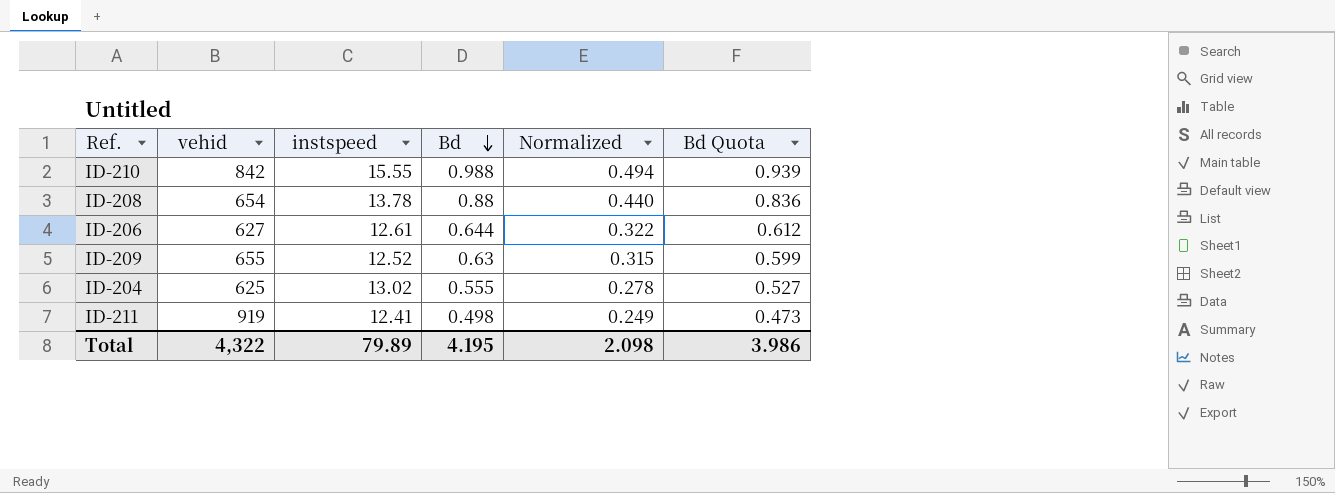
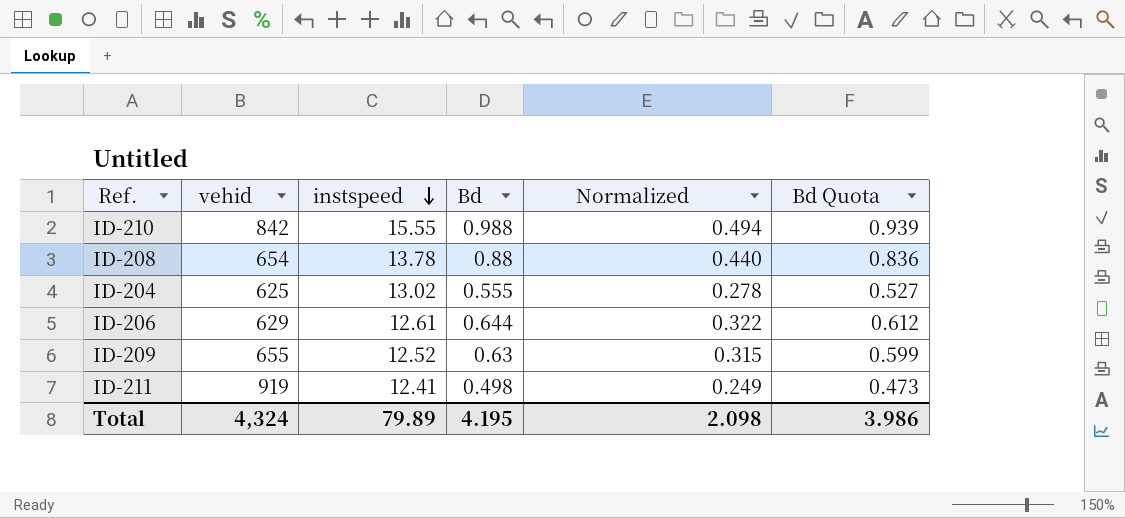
row order: Bd descending -> instspeed descending
ID-206 | vehid: 627 -> 629
Total | vehid: 4,322 -> 4,324

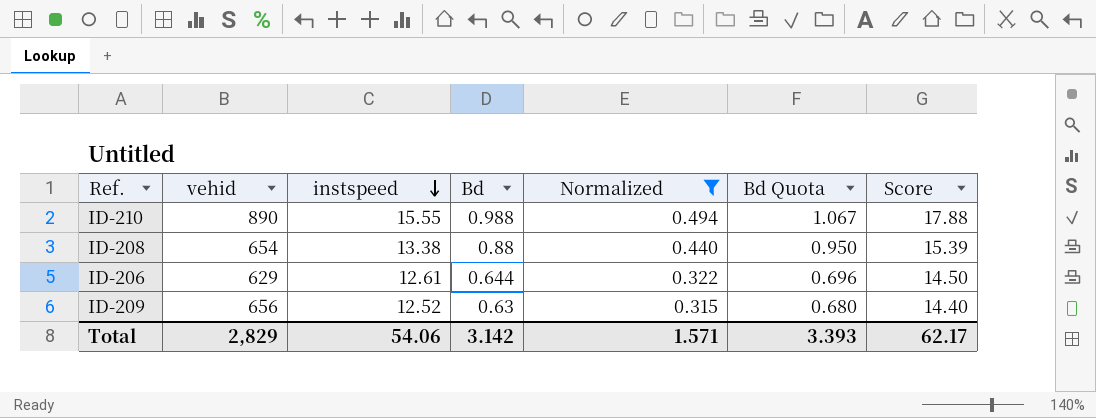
filter: none -> Normalized >= 0.315
column Bd Quota | formula: [Bd] * 0.95 -> [Bd] * 1.08
column Score | formula: none -> [instspeed] * 1.15
ID-210 | vehid: 842 -> 890
ID-208 | instspeed: 13.78 -> 13.38
ID-209 | vehid: 655 -> 656
Total | vehid: 4,324 -> 2,829
Total | instspeed: 79.89 -> 54.06
Total | Bd: 4.195 -> 3.142
Total | Normalized: 2.098 -> 1.571
Total | Bd Quota: 3.986 -> 3.393

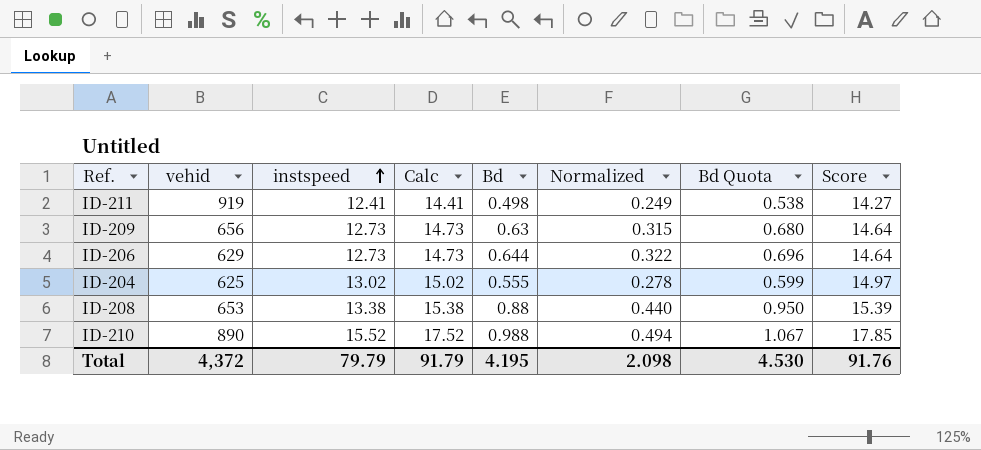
filter: Normalized >= 0.315 -> none
row order: instspeed descending -> instspeed ascending
column Calc | formula: none -> [instspeed] + 2
ID-209 | instspeed: 12.52 -> 12.73
ID-209 | Score: 14.40 -> 14.64
ID-206 | instspeed: 12.61 -> 12.73
ID-206 | Score: 14.50 -> 14.64
ID-208 | vehid: 654 -> 653
ID-210 | instspeed: 15.55 -> 15.52
ID-210 | Score: 17.88 -> 17.85
Total | vehid: 2,829 -> 4,372
Total | instspeed: 54.06 -> 79.79
Total | Bd: 3.142 -> 4.195
Total | Normalized: 1.571 -> 2.098
Total | Bd Quota: 3.393 -> 4.530
Total | Score: 62.17 -> 91.76

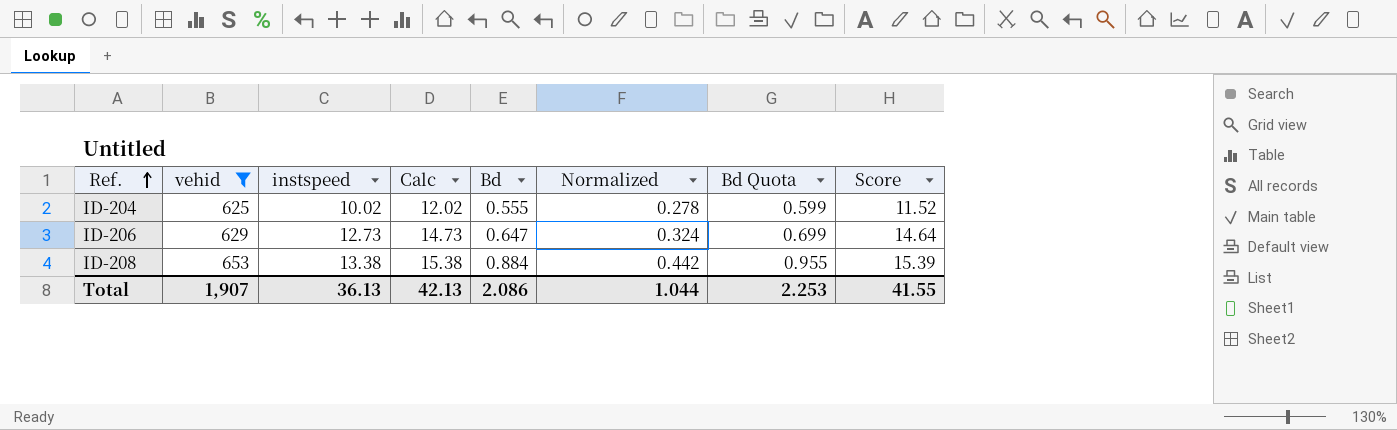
filter: none -> vehid <= 653
row order: instspeed ascending -> Ref. ascending
ID-204 | instspeed: 13.02 -> 10.02
ID-204 | Calc: 15.02 -> 12.02
ID-204 | Score: 14.97 -> 11.52
ID-206 | Bd: 0.644 -> 0.647
ID-206 | Normalized: 0.322 -> 0.324
ID-206 | Bd Quota: 0.696 -> 0.699
ID-208 | Bd: 0.88 -> 0.884
ID-208 | Normalized: 0.440 -> 0.442
ID-208 | Bd Quota: 0.950 -> 0.955
Total | vehid: 4,372 -> 1,907
Total | instspeed: 79.79 -> 36.13
Total | Calc: 91.79 -> 42.13
Total | Bd: 4.195 -> 2.086
Total | Normalized: 2.098 -> 1.044
Total | Bd Quota: 4.530 -> 2.253
Total | Score: 91.76 -> 41.55

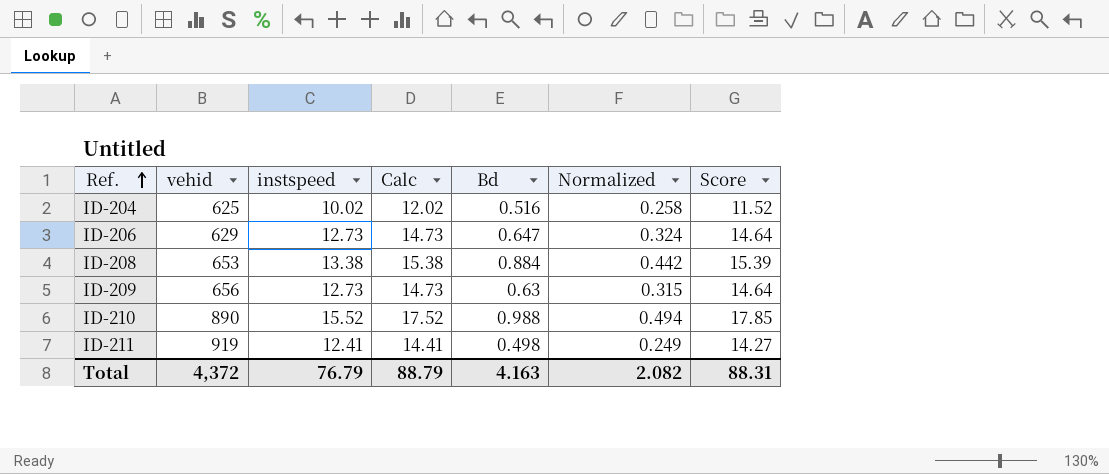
filter: vehid <= 653 -> none
column Bd Quota | formula: [Bd] * 1.08 -> none
ID-204 | Bd: 0.555 -> 0.516
ID-204 | Normalized: 0.278 -> 0.258
Total | vehid: 1,907 -> 4,372
Total | instspeed: 36.13 -> 76.79
Total | Calc: 42.13 -> 88.79
Total | Bd: 2.086 -> 4.163
Total | Normalized: 1.044 -> 2.082
Total | Score: 41.55 -> 88.31

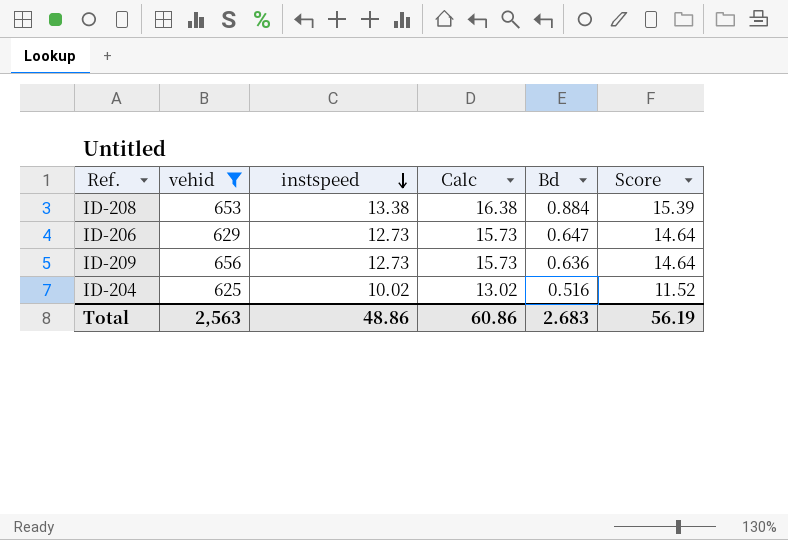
filter: none -> vehid <= 656
row order: Ref. ascending -> instspeed descending
column Normalized | formula: [Bd] * 0.5 -> none
column Calc | formula: [instspeed] + 2 -> [instspeed] + 3
ID-209 | Bd: 0.63 -> 0.636
Total | vehid: 4,372 -> 2,563
Total | instspeed: 76.79 -> 48.86
Total | Calc: 88.79 -> 60.86
Total | Bd: 4.163 -> 2.683
Total | Score: 88.31 -> 56.19

